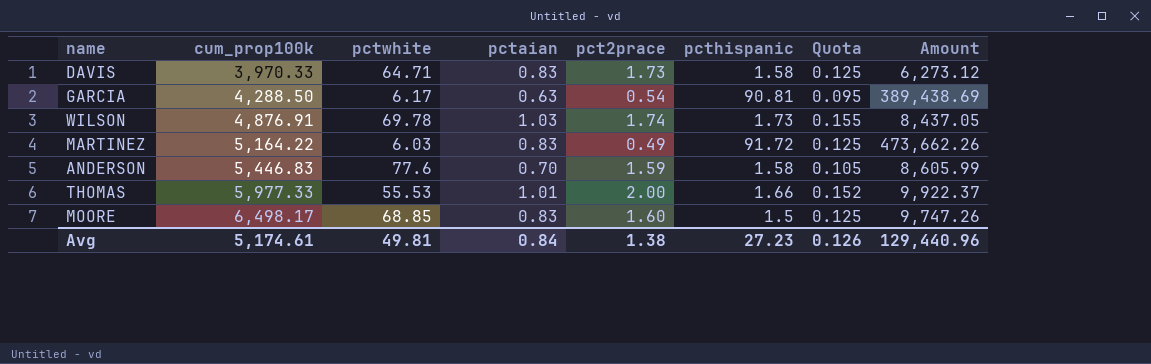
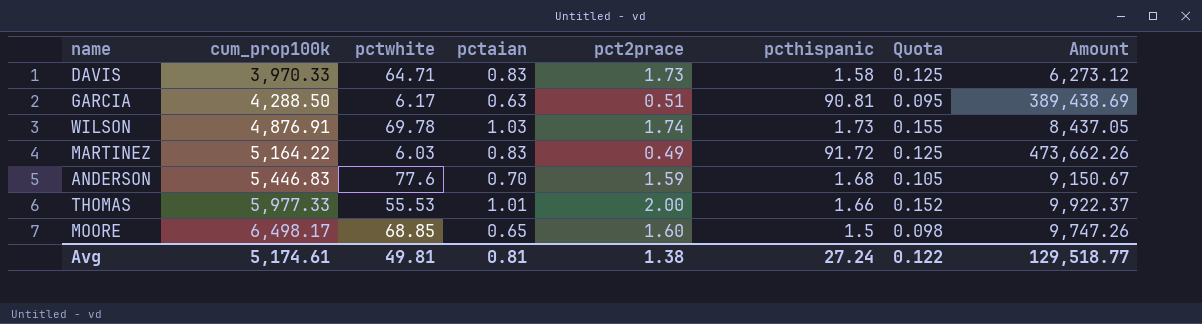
GARCIA | pct2prace: 0.54 -> 0.51
ANDERSON | pcthispanic: 1.58 -> 1.68
ANDERSON | Amount: 8,605.99 -> 9,150.67
MOORE | pctaian: 0.83 -> 0.65
MOORE | Quota: 0.125 -> 0.098
Avg | pctaian: 0.84 -> 0.81
Avg | pcthispanic: 27.23 -> 27.24
Avg | Quota: 0.126 -> 0.122
Avg | Amount: 129,440.96 -> 129,518.77

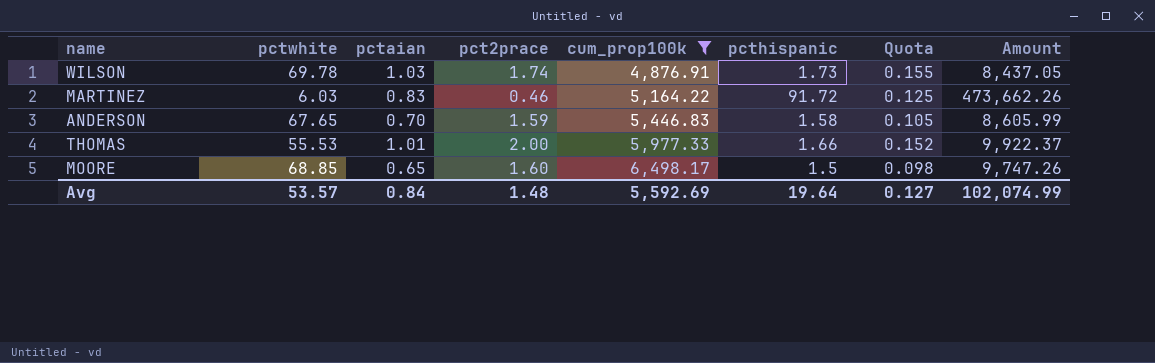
filter: none -> cum_prop100k >= 4,876.91
column cum_prop100k | position: 2 -> 5
MARTINEZ | pct2prace: 0.49 -> 0.46
ANDERSON | pctwhite: 77.6 -> 67.65
ANDERSON | pcthispanic: 1.68 -> 1.58
ANDERSON | Amount: 9,150.67 -> 8,605.99
Avg | pctwhite: 49.81 -> 53.57
Avg | pctaian: 0.81 -> 0.84
Avg | pct2prace: 1.38 -> 1.48
Avg | cum_prop100k: 5,174.61 -> 5,592.69
Avg | pcthispanic: 27.24 -> 19.64
Avg | Quota: 0.122 -> 0.127
Avg | Amount: 129,518.77 -> 102,074.99

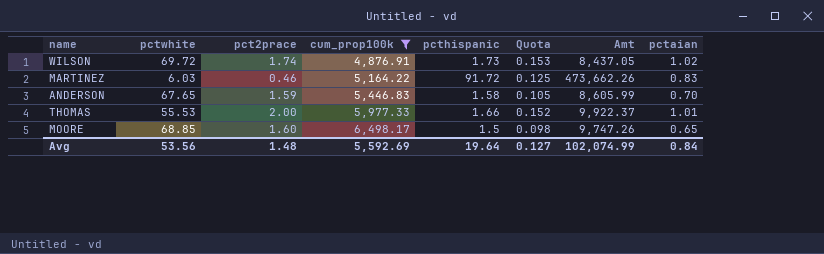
column name: Amount -> Amt
column pctaian | position: 3 -> 8
WILSON | pctwhite: 69.78 -> 69.72
WILSON | Quota: 0.155 -> 0.153
WILSON | pctaian: 1.03 -> 1.02
Avg | pctwhite: 53.57 -> 53.56

